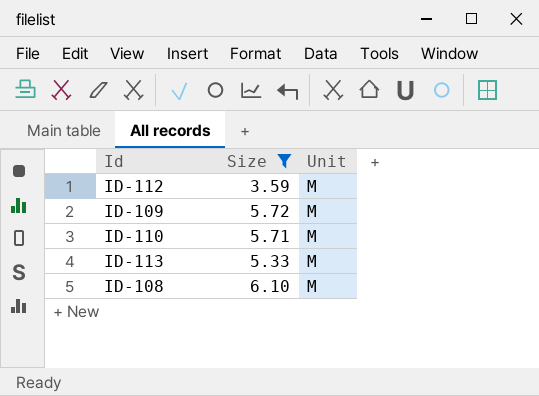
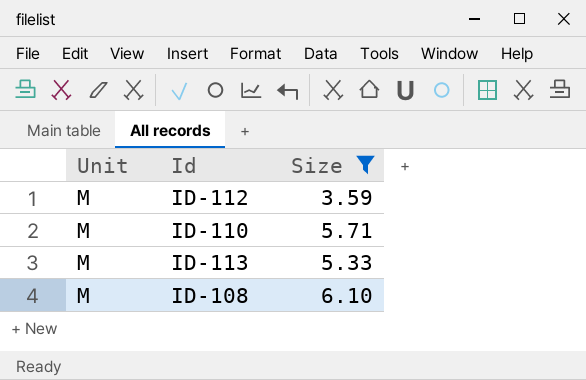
column Unit | position: 3 -> 1
row ID-109: 5.72 | M -> none

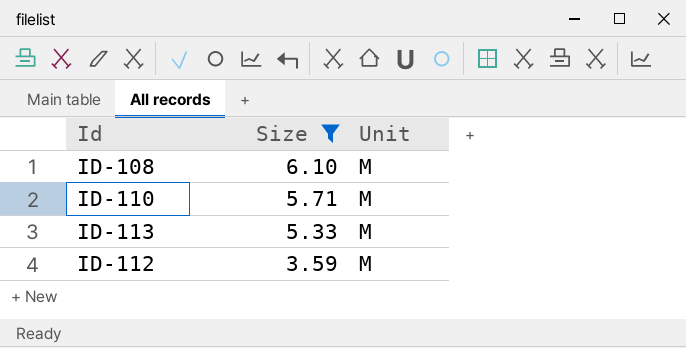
row order: none -> Size descending
column Unit | position: 1 -> 3

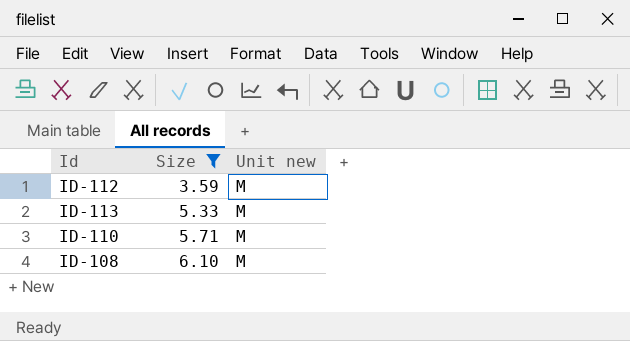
row order: Size descending -> Size ascending
column name: Unit -> Unit new

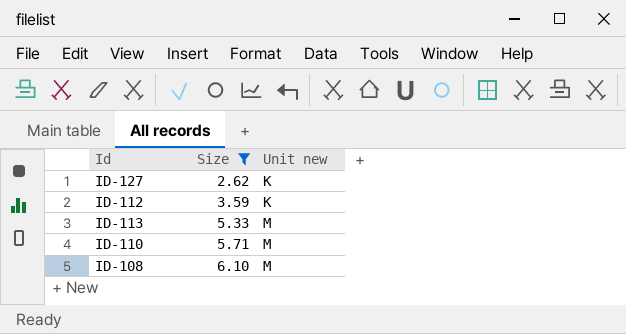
row ID-127: none -> 2.62 | K
ID-112 | Unit new: M -> K

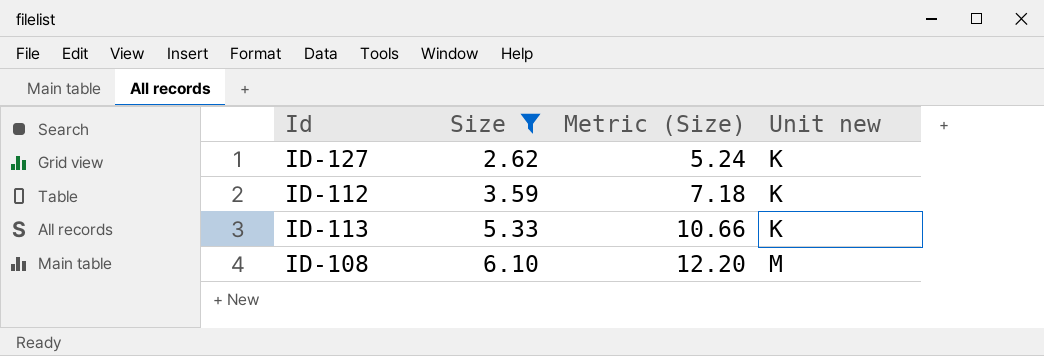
column Metric (Size) | formula: none -> [Size] * 2
row ID-110: 5.71 | M -> none
ID-113 | Unit new: M -> K

